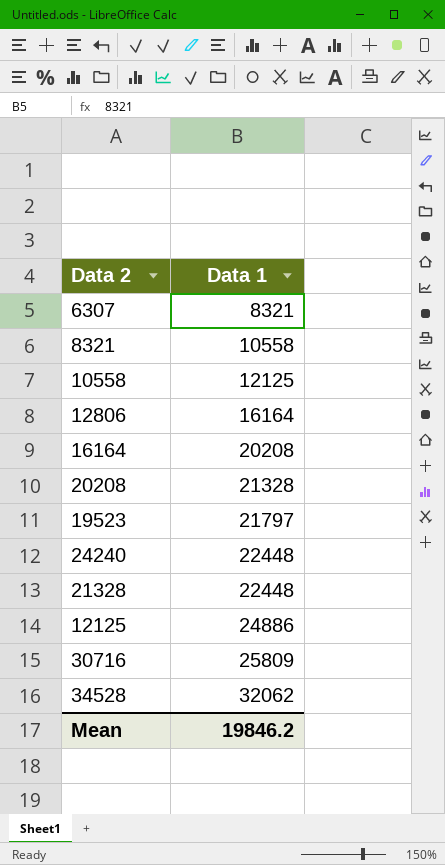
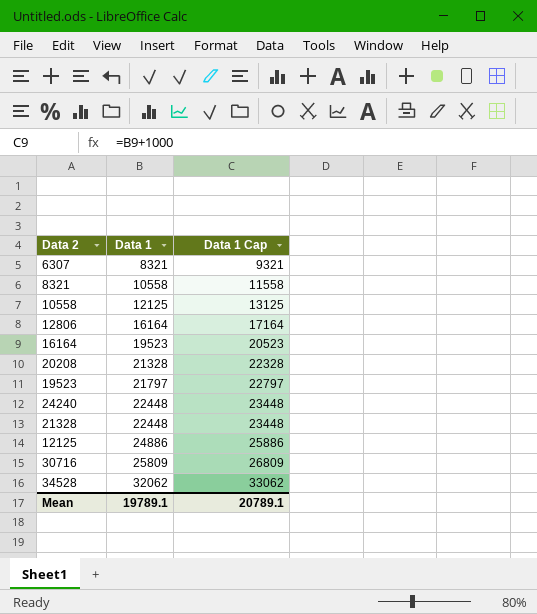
column Data 1 Cap | formula: none -> [Data 1] + 1000
16164 | Data 1: 20208 -> 19523
Mean | Data 1: 19846.2 -> 19789.1

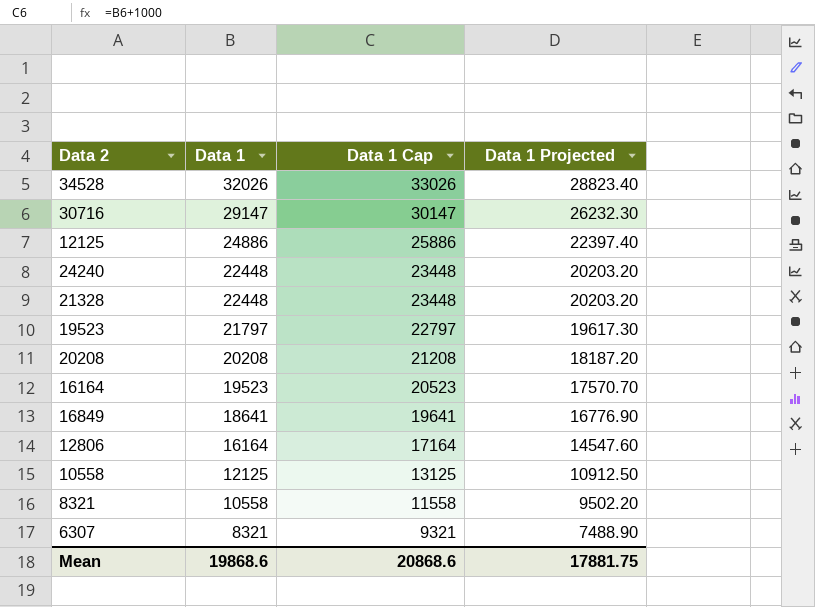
row order: Data 1 ascending -> Data 1 descending
column Data 1 Projected | formula: none -> [Data 1] * 0.9
34528 | Data 1: 32062 -> 32026
34528 | Data 1 Cap: 33062 -> 33026
30716 | Data 1: 25809 -> 29147
30716 | Data 1 Cap: 26809 -> 30147
20208 | Data 1: 21328 -> 20208
20208 | Data 1 Cap: 22328 -> 21208
row 16849: none -> 18641 | 19641 | 16776.90
Mean | Data 1: 19789.1 -> 19868.6
Mean | Data 1 Cap: 20789.1 -> 20868.6

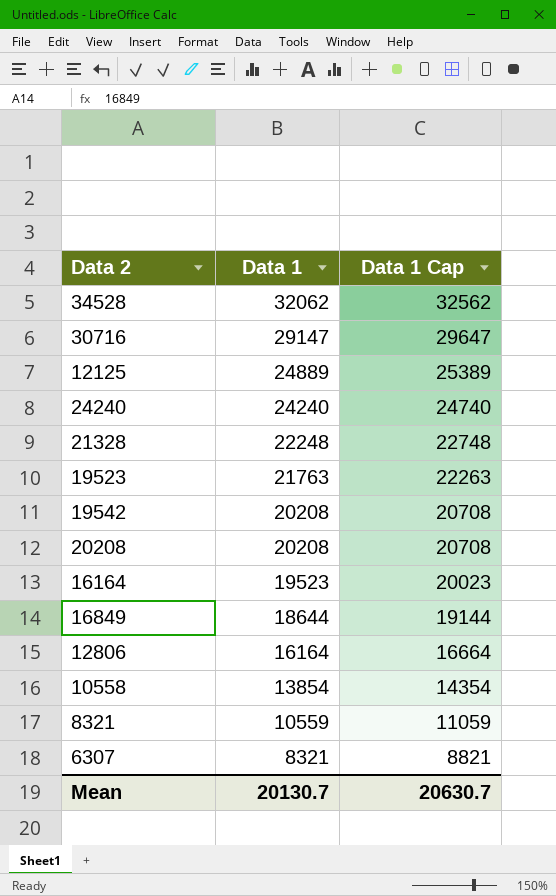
column Data 1 Projected | formula: [Data 1] * 0.9 -> none
column Data 1 Cap | formula: [Data 1] + 1000 -> [Data 1] + 500
34528 | Data 1: 32026 -> 32062
12125 | Data 1: 24886 -> 24889
24240 | Data 1: 22448 -> 24240
21328 | Data 1: 22448 -> 22248
19523 | Data 1: 21797 -> 21763
row 19542: none -> 20208 | 20708
16849 | Data 1: 18641 -> 18644
10558 | Data 1: 12125 -> 13854
8321 | Data 1: 10558 -> 10559
Mean | Data 1: 19868.6 -> 20130.7
Mean | Data 1 Cap: 20868.6 -> 20630.7

